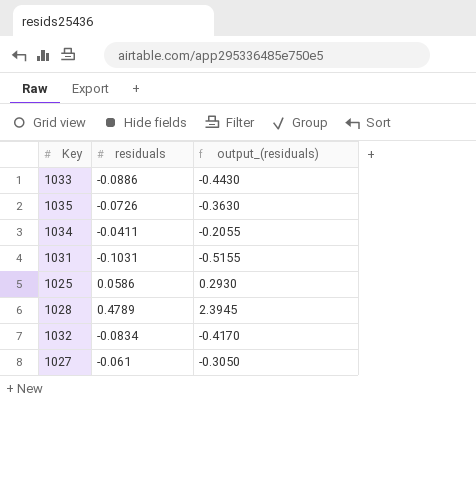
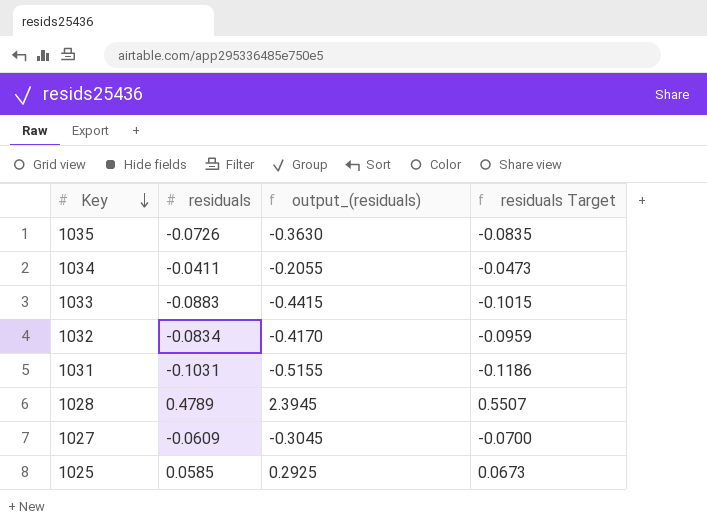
row order: none -> Key descending
column residuals Target | formula: none -> [residuals] * 1.15
1033 | residuals: -0.0886 -> -0.0883
1033 | output_(residuals): -0.4430 -> -0.4415
1027 | residuals: -0.061 -> -0.0609
1027 | output_(residuals): -0.3050 -> -0.3045
1025 | residuals: 0.0586 -> 0.0585
1025 | output_(residuals): 0.2930 -> 0.2925

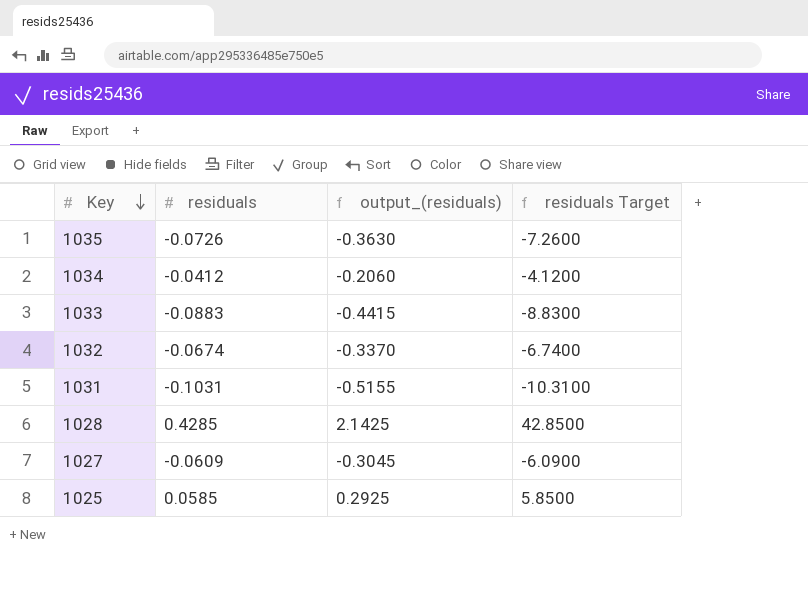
column residuals Target | formula: [residuals] * 1.15 -> [residuals] * 100
1034 | residuals: -0.0411 -> -0.0412
1034 | output_(residuals): -0.2055 -> -0.2060
1032 | residuals: -0.0834 -> -0.0674
1032 | output_(residuals): -0.4170 -> -0.3370
1028 | residuals: 0.4789 -> 0.4285
1028 | output_(residuals): 2.3945 -> 2.1425

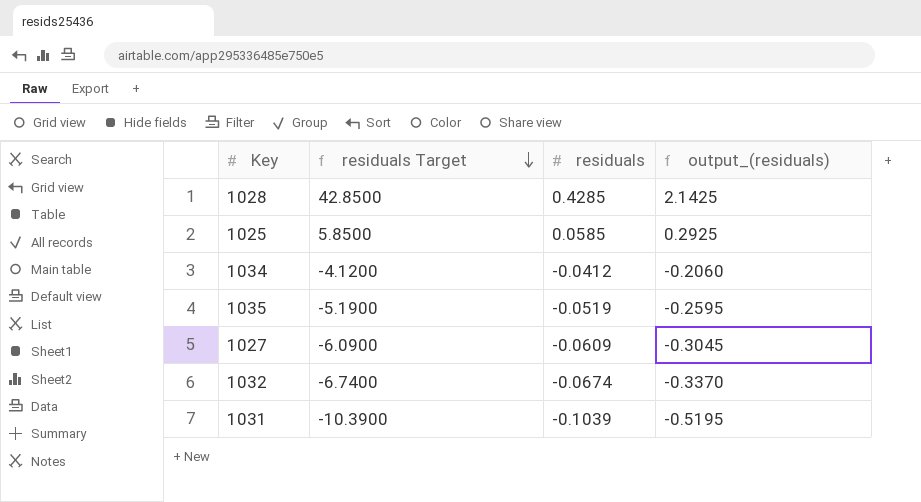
row order: Key descending -> residuals Target descending
column residuals Target | position: 4 -> 2
row 1033: -0.0883 | -0.4415 | -8.8300 -> none
1035 | residuals Target: -7.2600 -> -5.1900
1035 | residuals: -0.0726 -> -0.0519
1035 | output_(residuals): -0.3630 -> -0.2595
1031 | residuals Target: -10.3100 -> -10.3900
1031 | residuals: -0.1031 -> -0.1039
1031 | output_(residuals): -0.5155 -> -0.5195

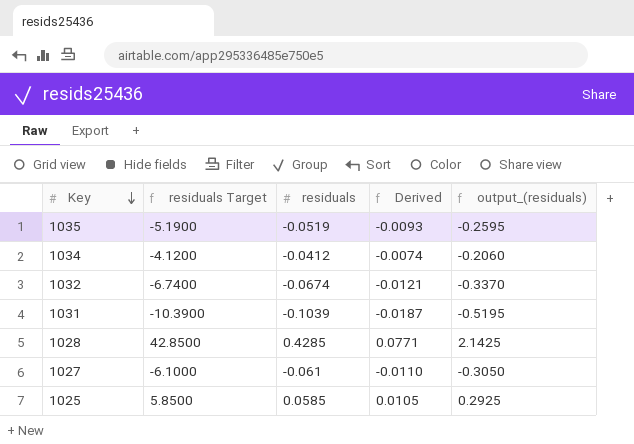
row order: residuals Target descending -> Key descending
column Derived | formula: none -> [residuals] * 0.18
1027 | residuals Target: -6.0900 -> -6.1000
1027 | residuals: -0.0609 -> -0.061
1027 | output_(residuals): -0.3045 -> -0.3050

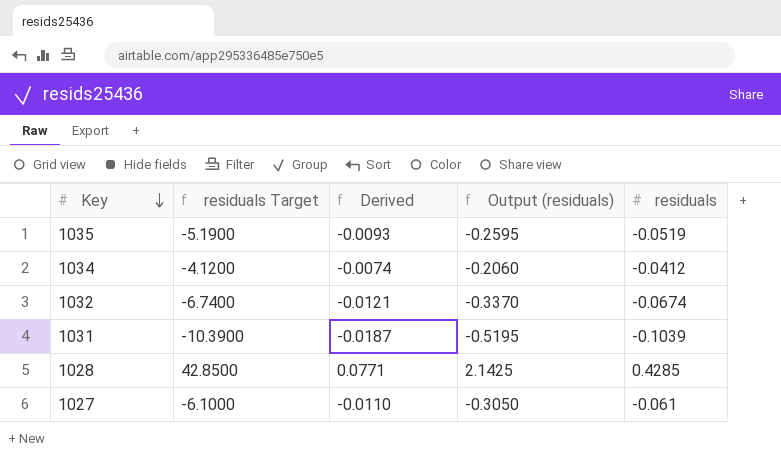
column name: output_(residuals) -> Output (residuals)
column residuals | position: 3 -> 5
row 1025: 5.8500 | 0.0585 | 0.0105 | 0.2925 -> none

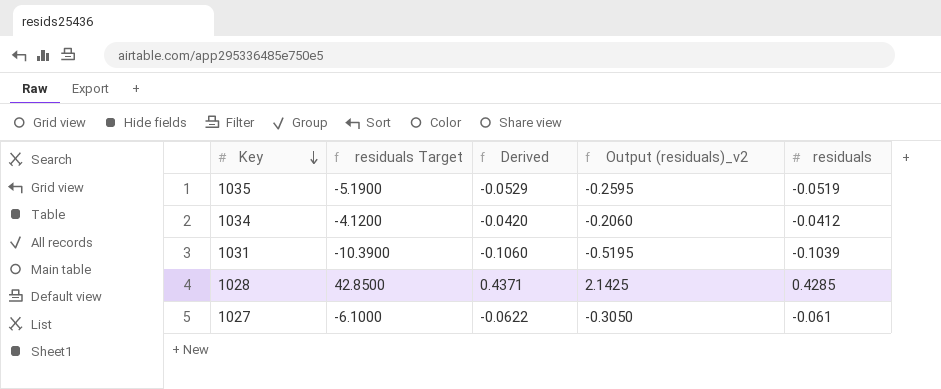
column Derived | formula: [residuals] * 0.18 -> [residuals] * 1.02
column name: Output (residuals) -> Output (residuals)_v2
row 1032: -6.7400 | -0.0121 | -0.3370 | -0.0674 -> none

